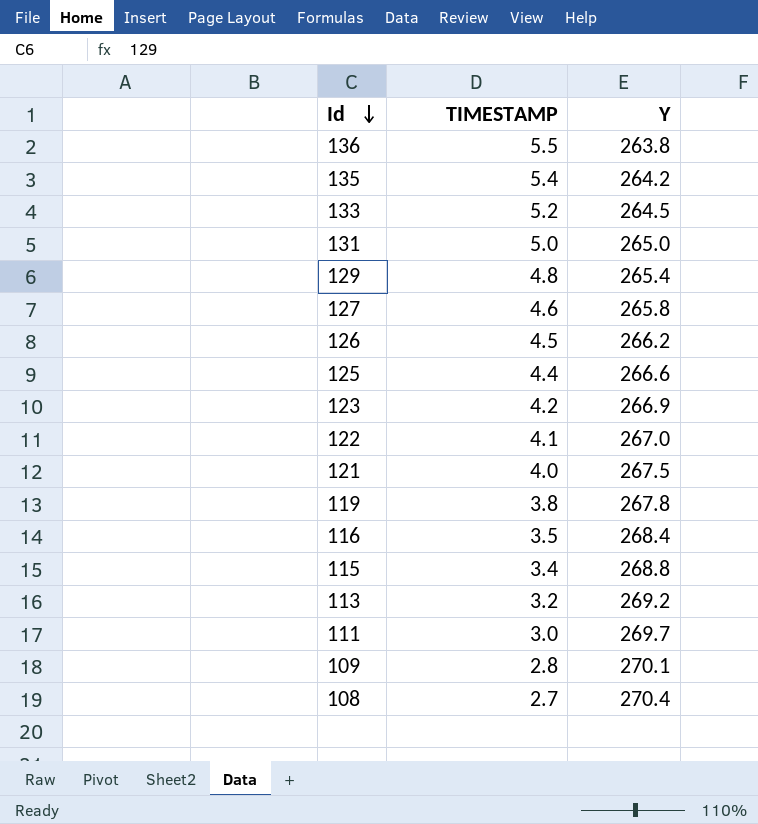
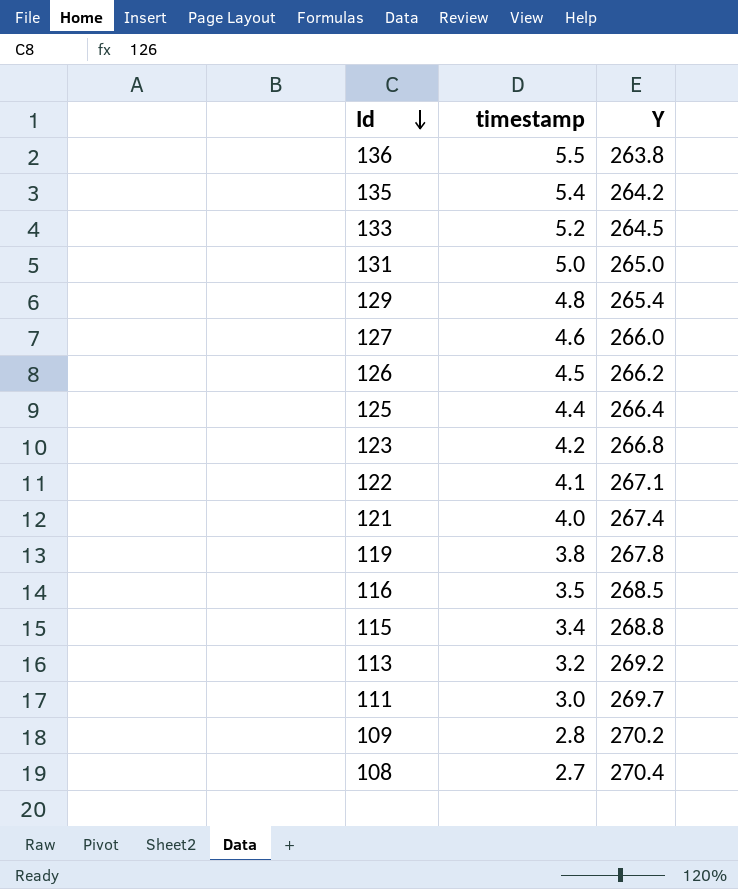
column name: TIMESTAMP -> timestamp
127 | Y: 265.8 -> 266.0
125 | Y: 266.6 -> 266.4
123 | Y: 266.9 -> 266.8
122 | Y: 267.0 -> 267.1
121 | Y: 267.5 -> 267.4
116 | Y: 268.4 -> 268.5
109 | Y: 270.1 -> 270.2

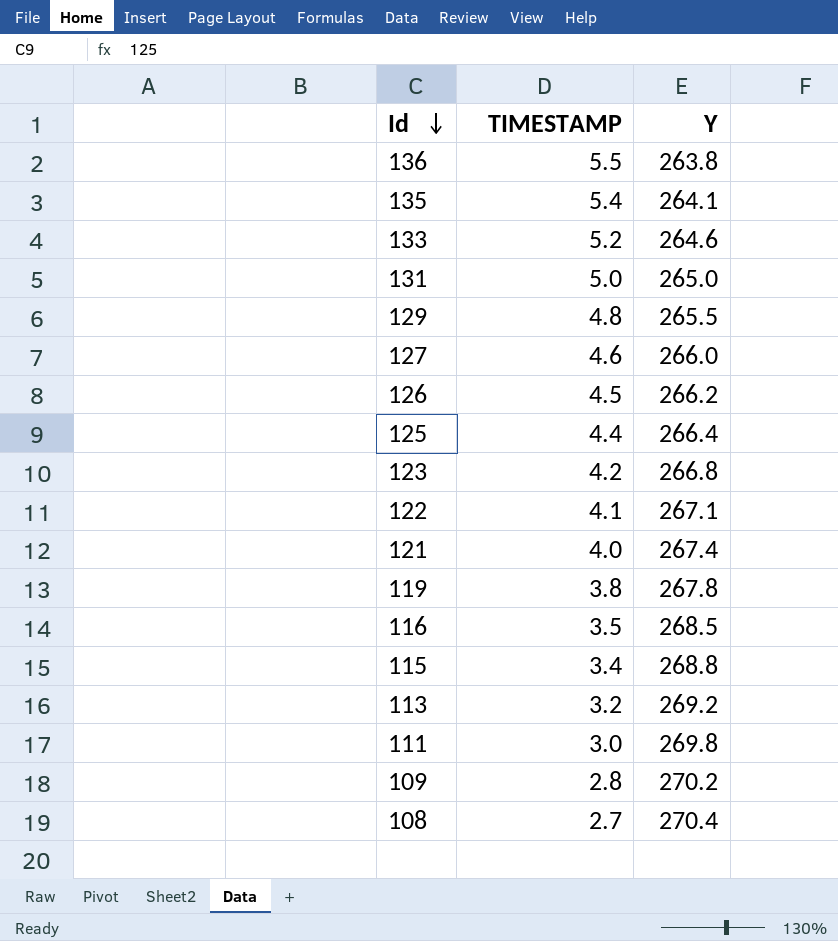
column name: timestamp -> TIMESTAMP
135 | Y: 264.2 -> 264.1
133 | Y: 264.5 -> 264.6
129 | Y: 265.4 -> 265.5
111 | Y: 269.7 -> 269.8

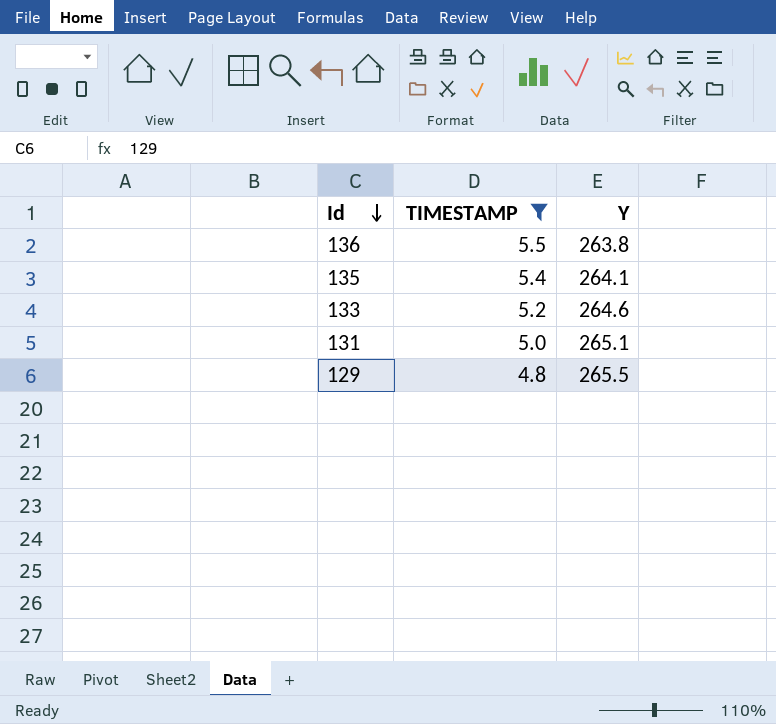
filter: none -> TIMESTAMP >= 4.8
131 | Y: 265.0 -> 265.1

